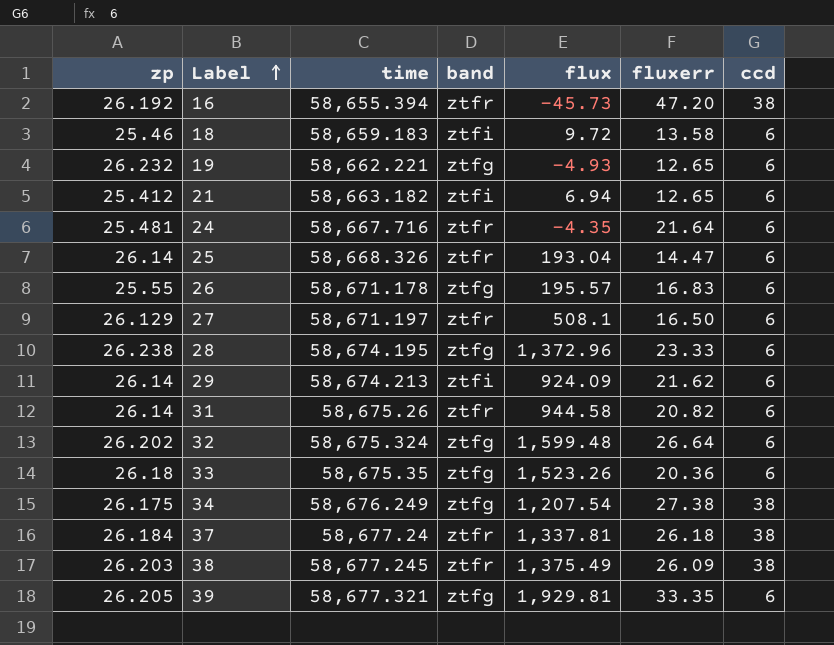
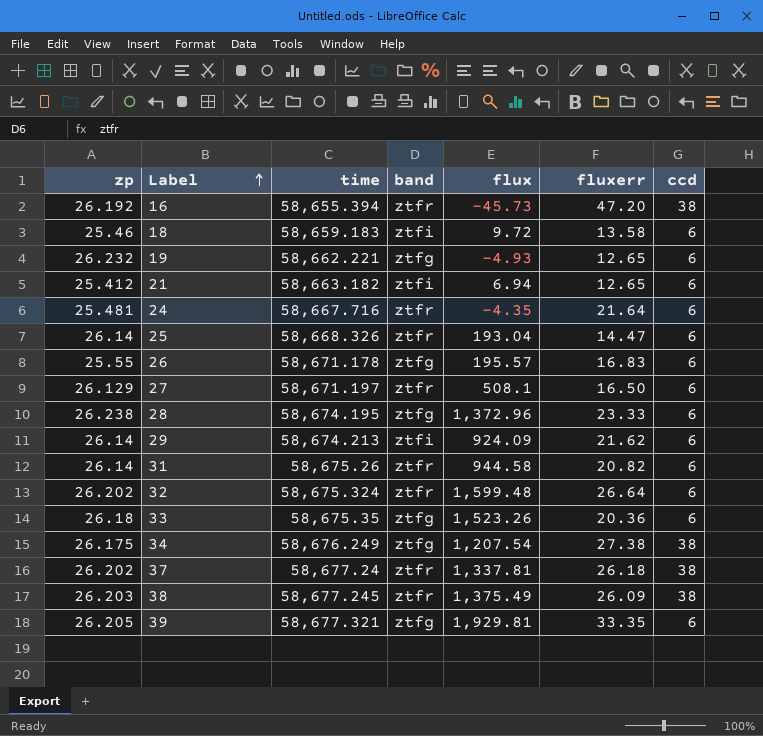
32 | band: ztfg -> ztfr
37 | zp: 26.184 -> 26.202

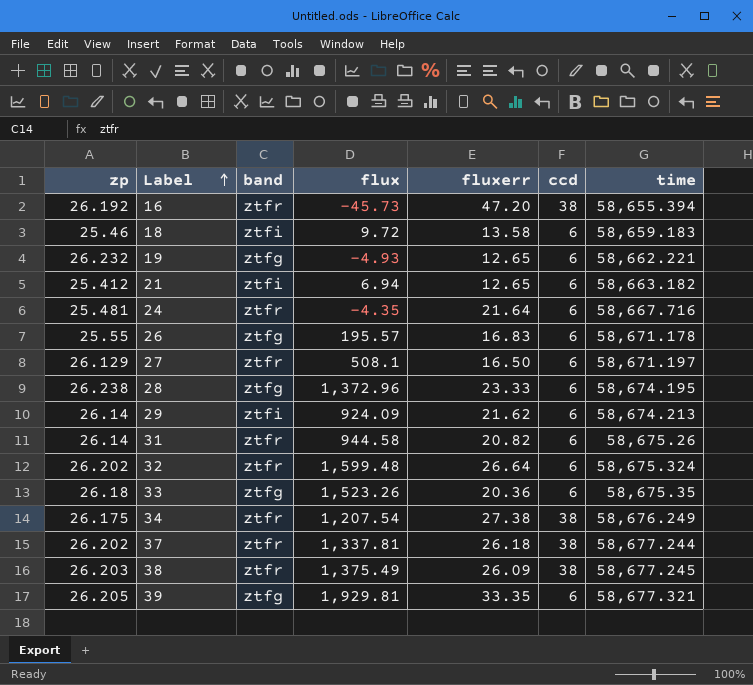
column time | position: 3 -> 7
row 25: 26.14 | 58,668.326 | ztfr | 193.04 | 14.47 | 6 -> none
34 | band: ztfg -> ztfr
37 | time: 58,677.24 -> 58,677.244

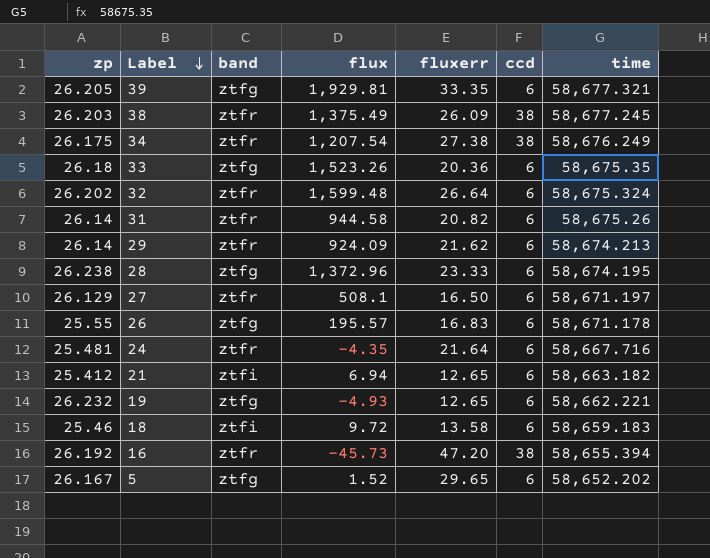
row order: Label ascending -> Label descending
row 37: 26.202 | ztfr | 1,337.81 | 26.18 | 38 | 58,677.244 -> none
29 | band: ztfi -> ztfr
row 5: none -> 26.167 | ztfg | 1.52 | 29.65 | 6 | 58,652.202

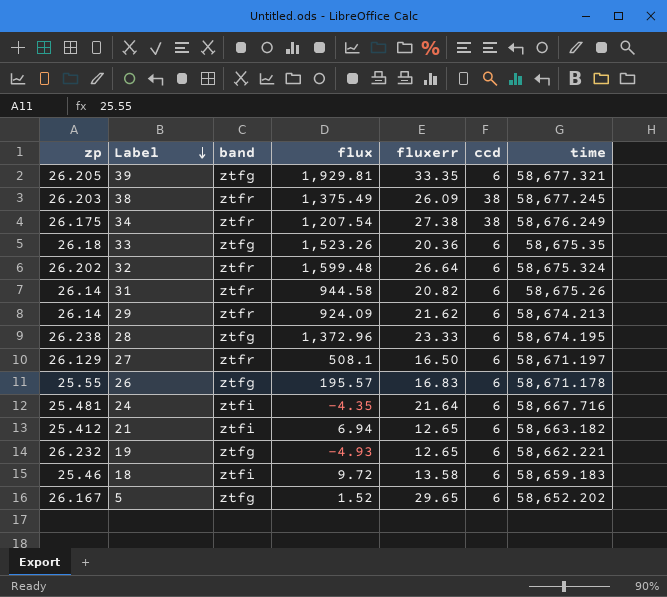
row 16: 26.192 | ztfr | -45.73 | 47.20 | 38 | 58,655.394 -> none
24 | band: ztfr -> ztfi

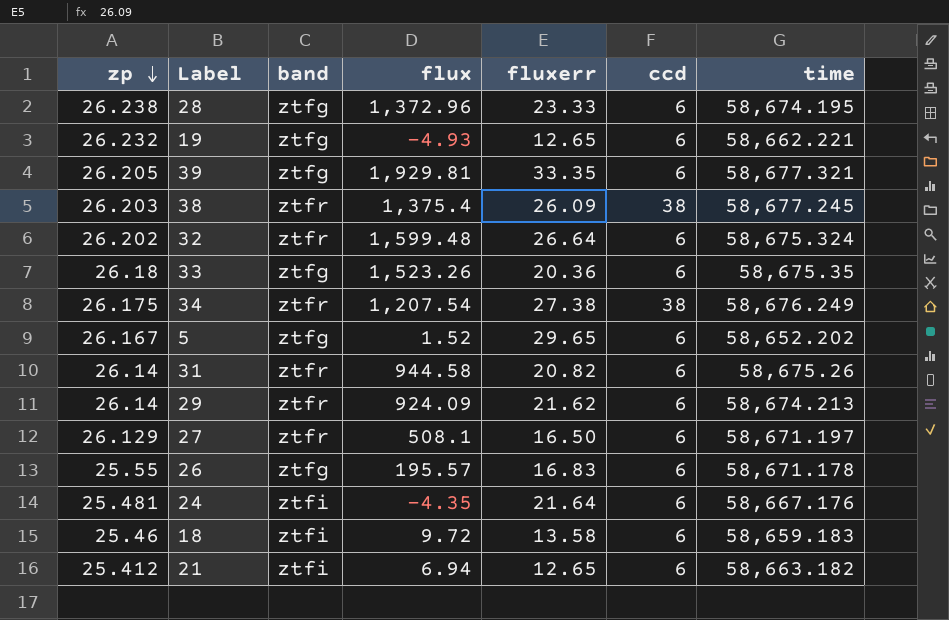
row order: Label descending -> zp descending
38 | flux: 1,375.49 -> 1,375.4
24 | time: 58,667.716 -> 58,667.176

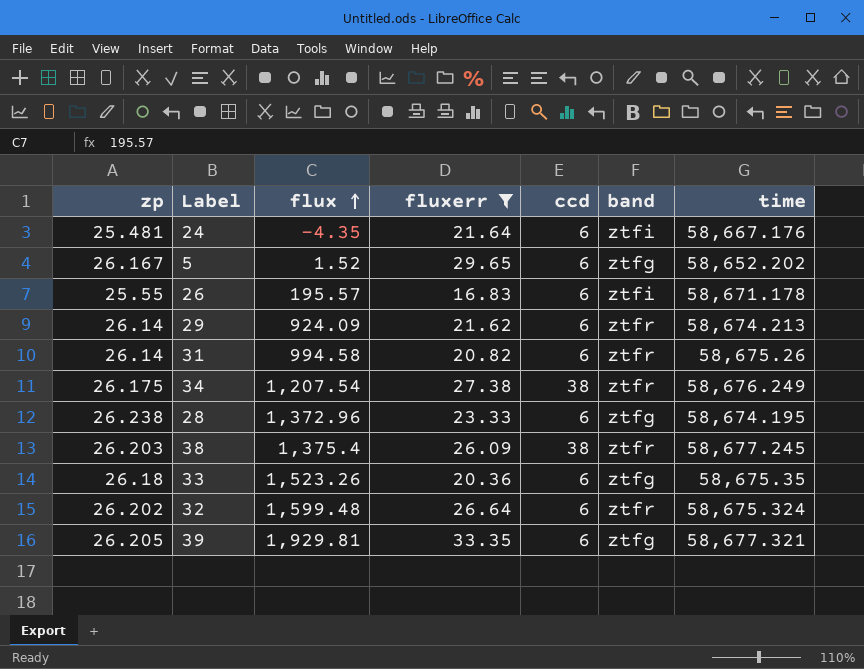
filter: none -> fluxerr >= 16.83
row order: zp descending -> flux ascending
column band | position: 3 -> 6
26 | band: ztfg -> ztfi
31 | flux: 944.58 -> 994.58

